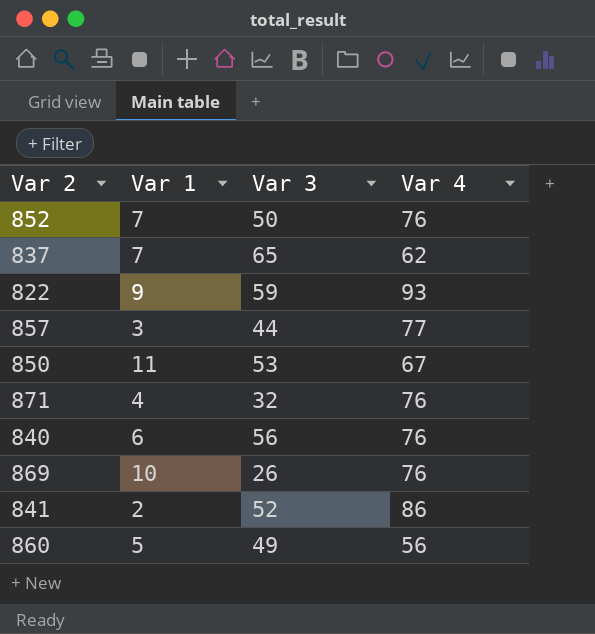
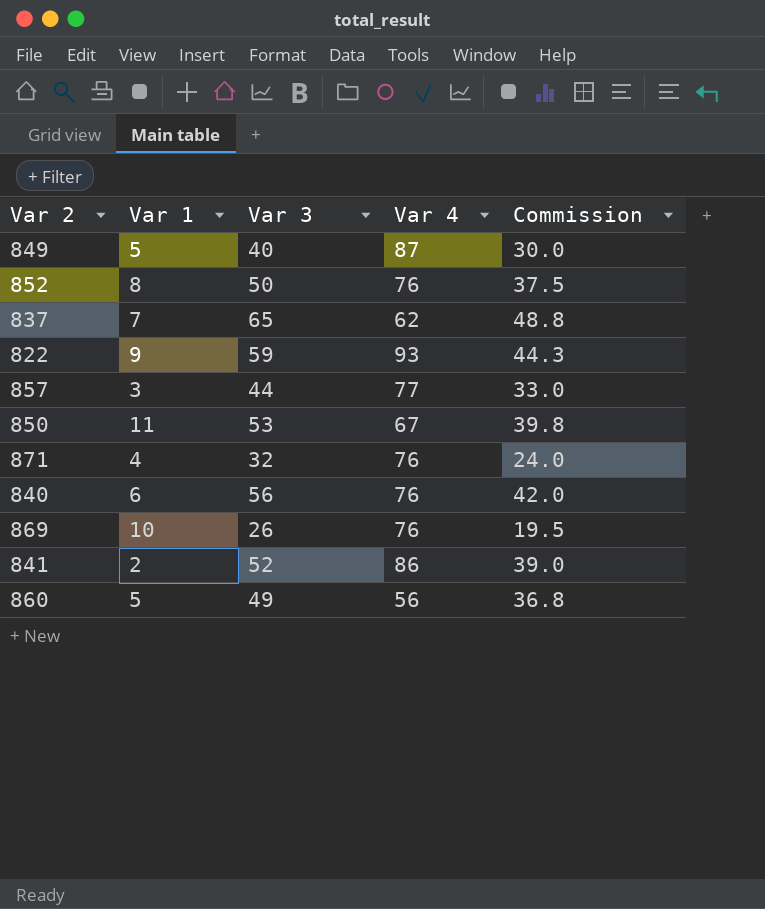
column Commission | formula: none -> [Var 3] * 0.75
row 849: none -> 5 | 40 | 87 | 30.0
852 | Var 1: 7 -> 8

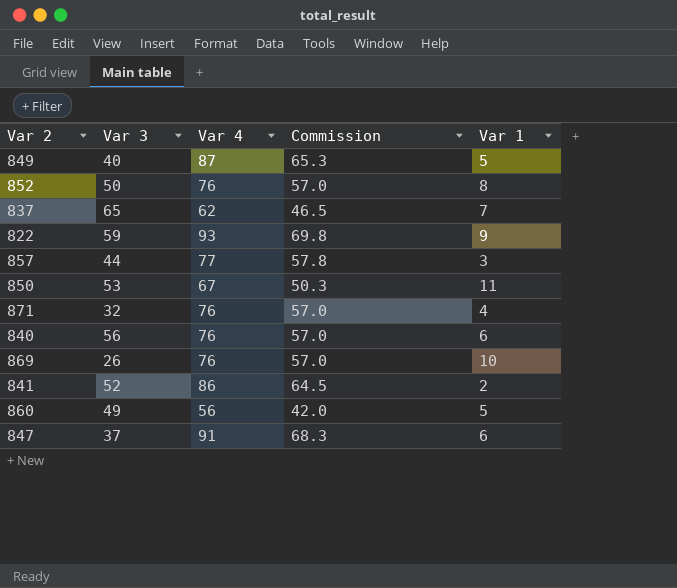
column Commission | formula: [Var 3] * 0.75 -> [Var 4] * 0.75
column Var 1 | position: 2 -> 5
row 847: none -> 37 | 91 | 68.3 | 6

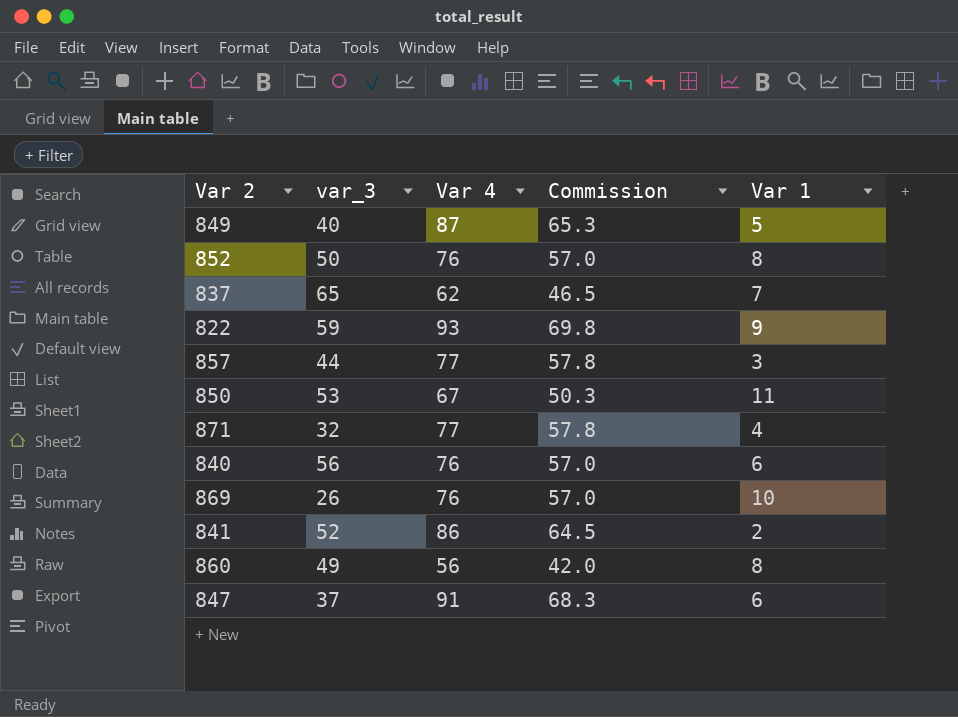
column name: Var 3 -> var_3
871 | Var 4: 76 -> 77
871 | Commission: 57.0 -> 57.8
860 | Var 1: 5 -> 8

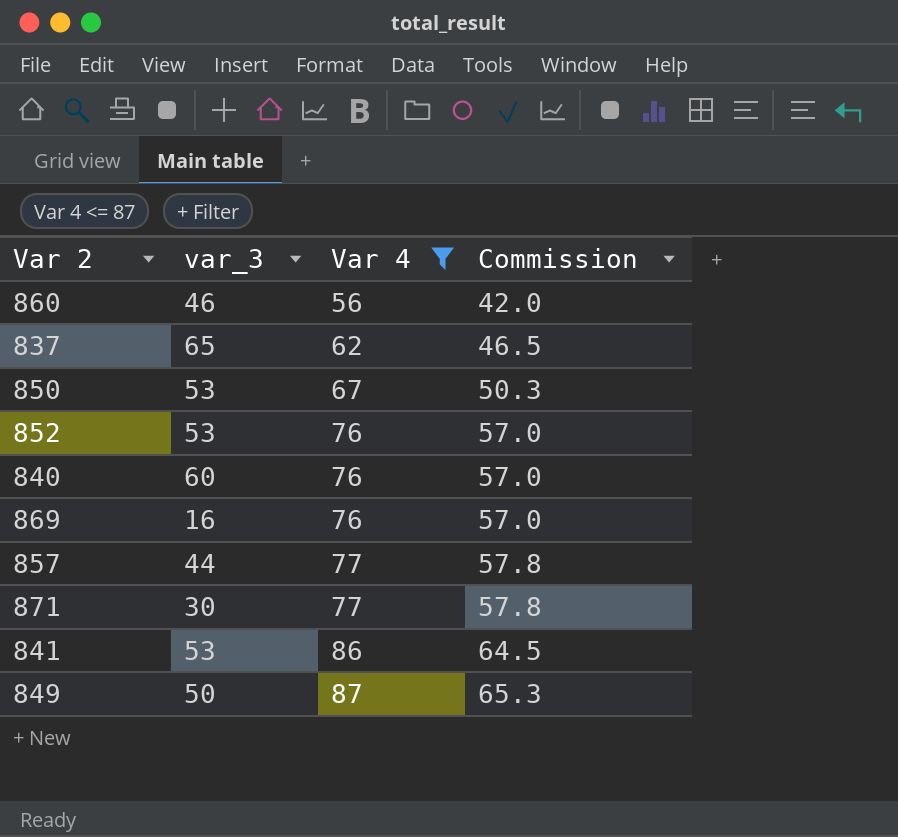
filter: none -> Var 4 <= 87
row order: none -> Var 4 ascending
column Var 1 | position: 5 -> none
860 | var_3: 49 -> 46
852 | var_3: 50 -> 53
840 | var_3: 56 -> 60
869 | var_3: 26 -> 16
871 | var_3: 32 -> 30
841 | var_3: 52 -> 53
849 | var_3: 40 -> 50

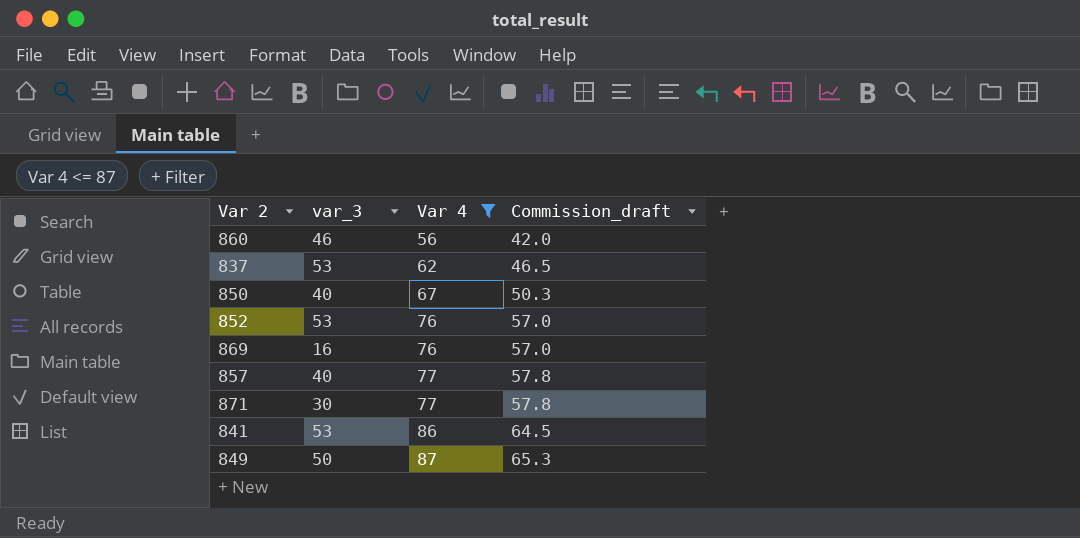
column name: Commission -> Commission_draft
row 840: 60 | 76 | 57.0 -> none
837 | var_3: 65 -> 53
850 | var_3: 53 -> 40
857 | var_3: 44 -> 40

